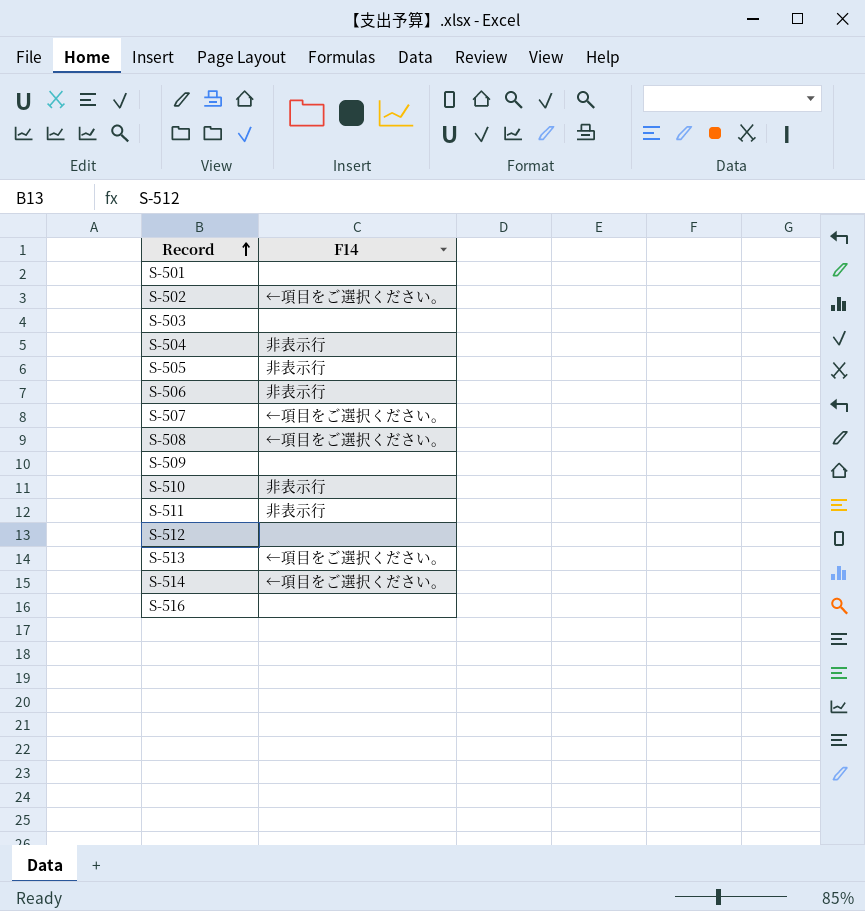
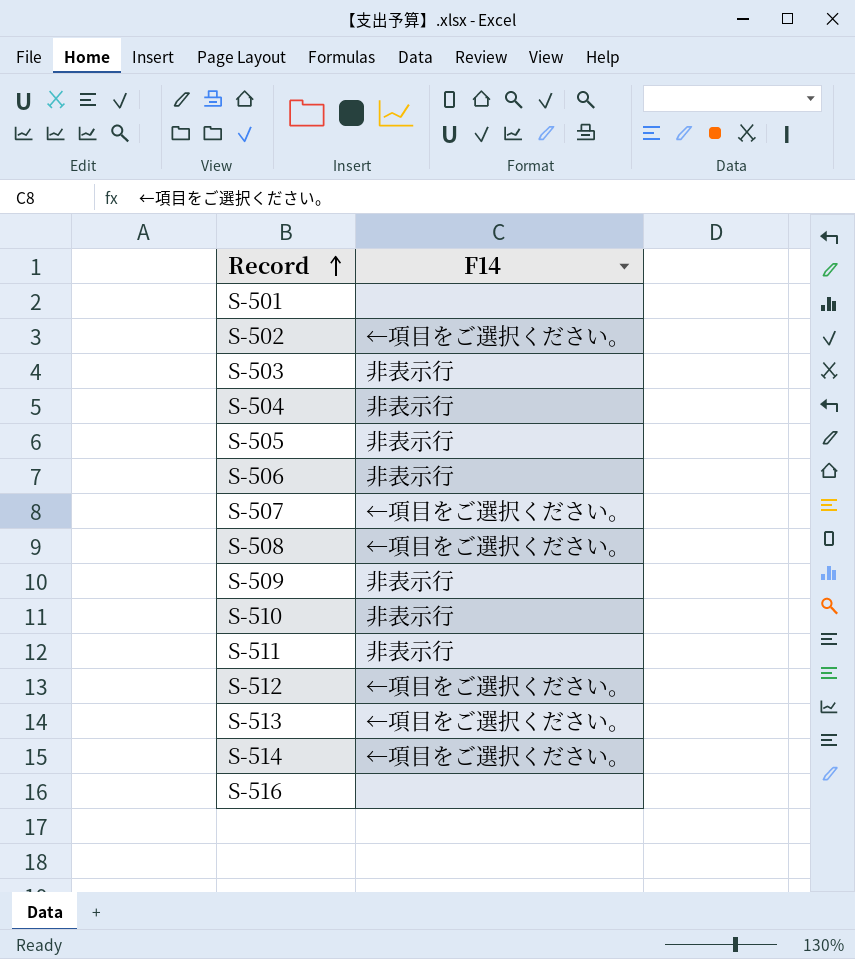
S-503 | F14: none -> 非表示行
S-509 | F14: none -> 非表示行
S-512 | F14: none -> ←項目をご選択ください。

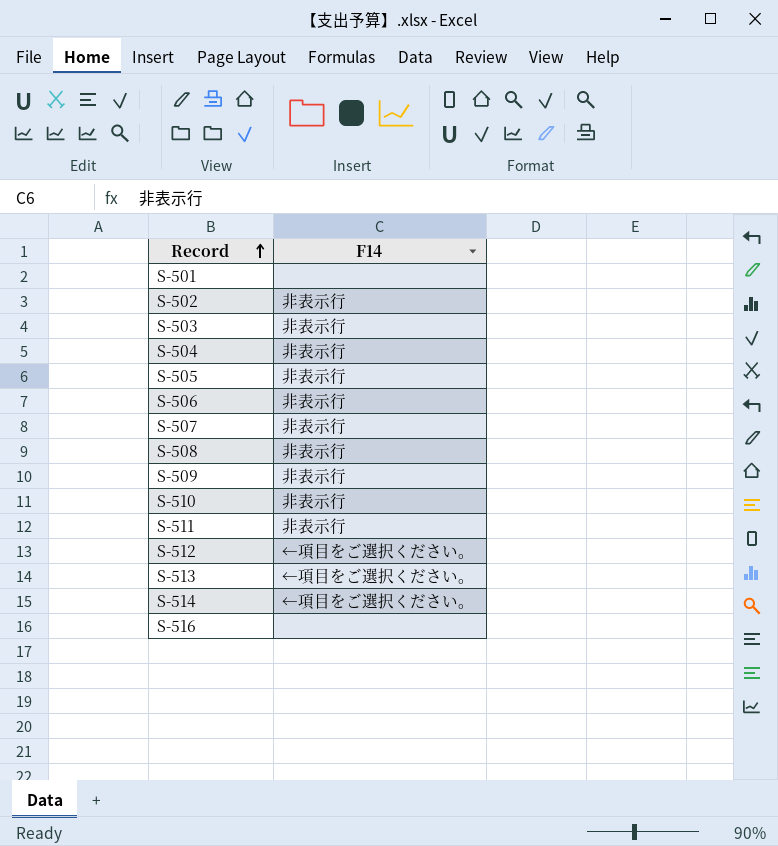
S-502 | F14: ←項目をご選択ください。 -> 非表示行
S-507 | F14: ←項目をご選択ください。 -> 非表示行
S-508 | F14: ←項目をご選択ください。 -> 非表示行

